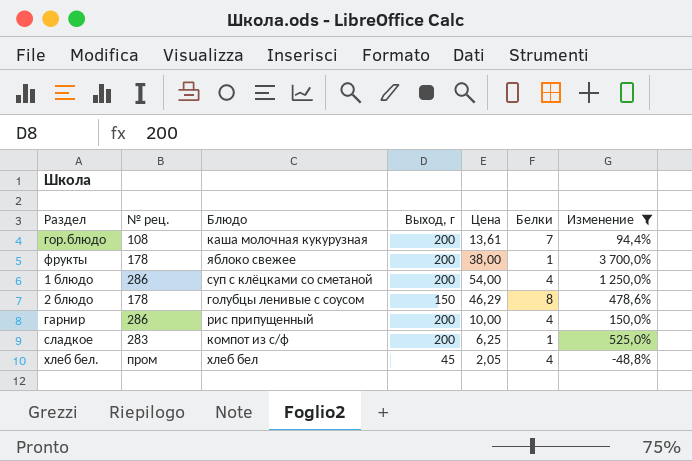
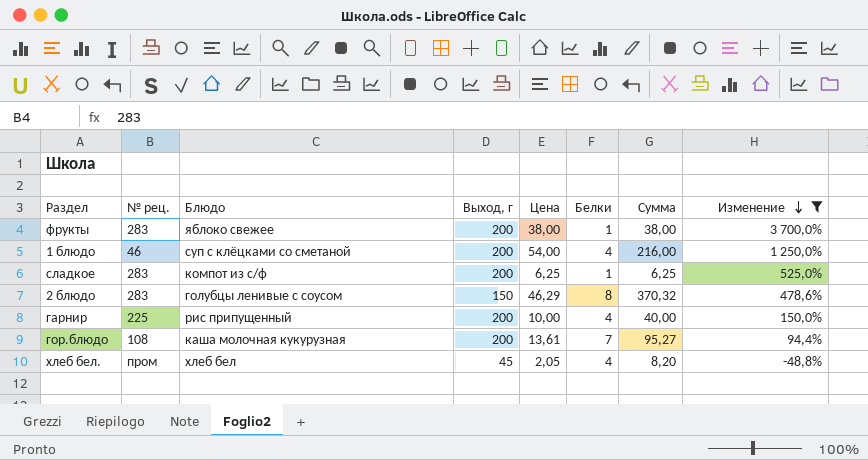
row order: none -> Изменение descending
column Сумма | formula: none -> [Цена] * [Белки]
фрукты | № рец.: 178 -> 283
1 блюдо | № рец.: 286 -> 46
2 блюдо | № рец.: 178 -> 283
гарнир | № рец.: 286 -> 225

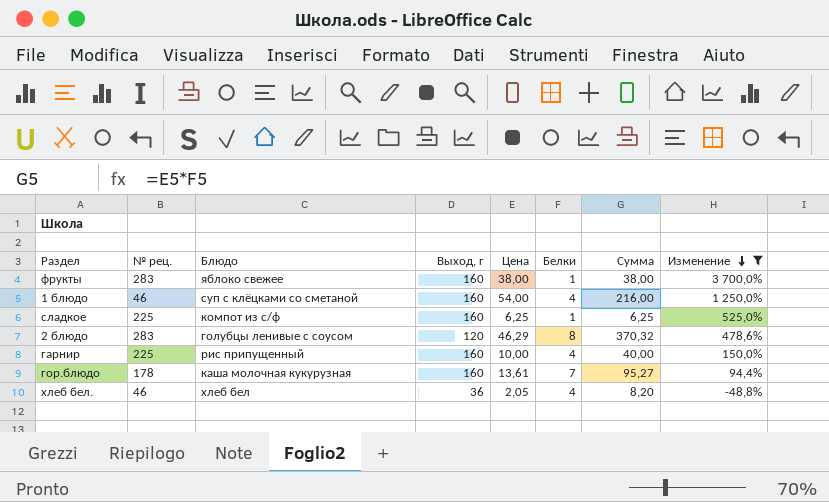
фрукты | Выход, г: 200 -> 160
1 блюдо | Выход, г: 200 -> 160
сладкое | № рец.: 283 -> 225
сладкое | Выход, г: 200 -> 160
2 блюдо | Выход, г: 150 -> 120
гарнир | Выход, г: 200 -> 160
гор.блюдо | № рец.: 108 -> 178
гор.блюдо | Выход, г: 200 -> 160
хлеб бел. | № рец.: пром -> 46
хлеб бел. | Выход, г: 45 -> 36

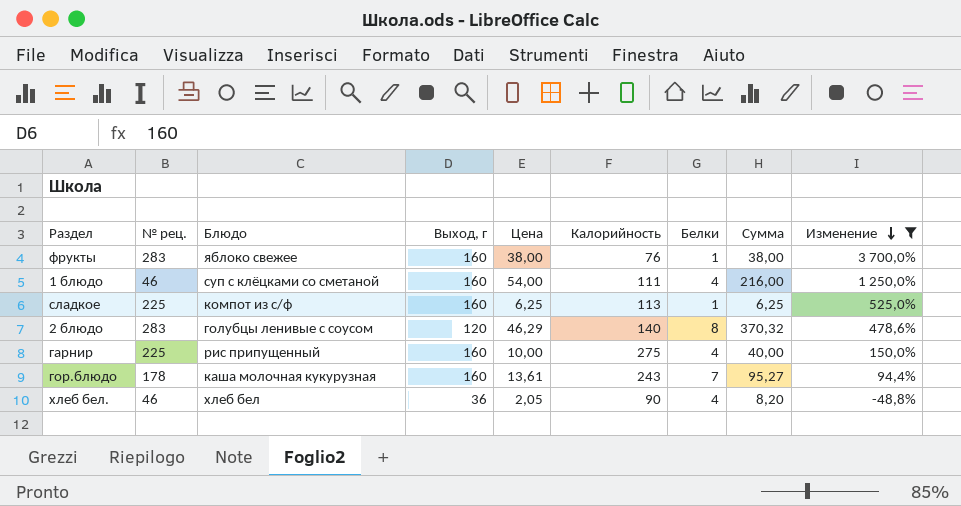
column Калорийность | position: none -> 6

